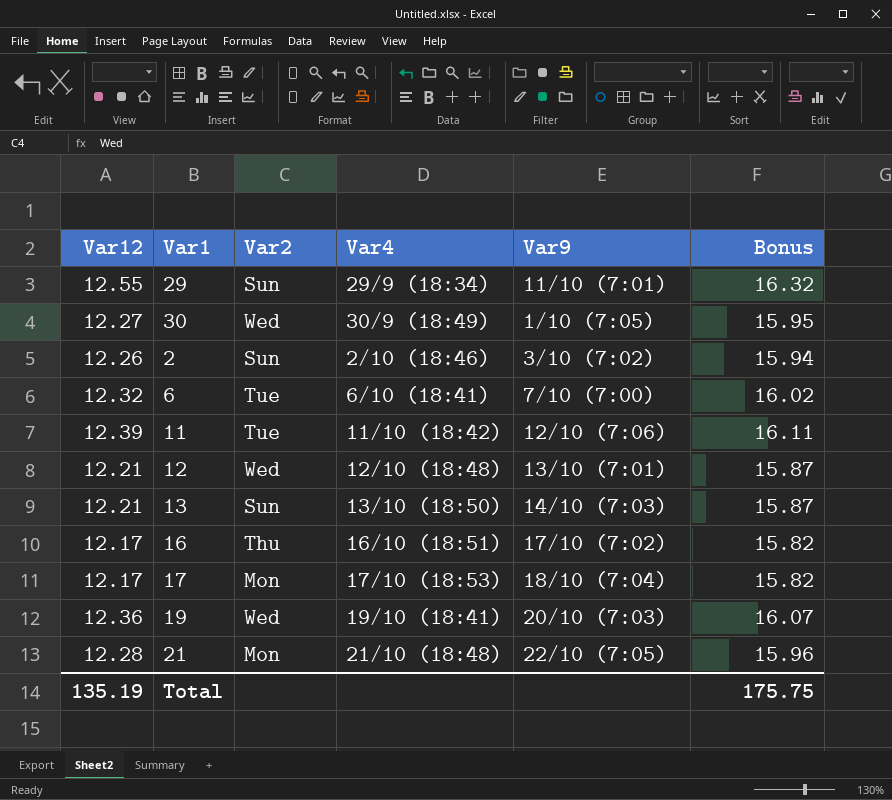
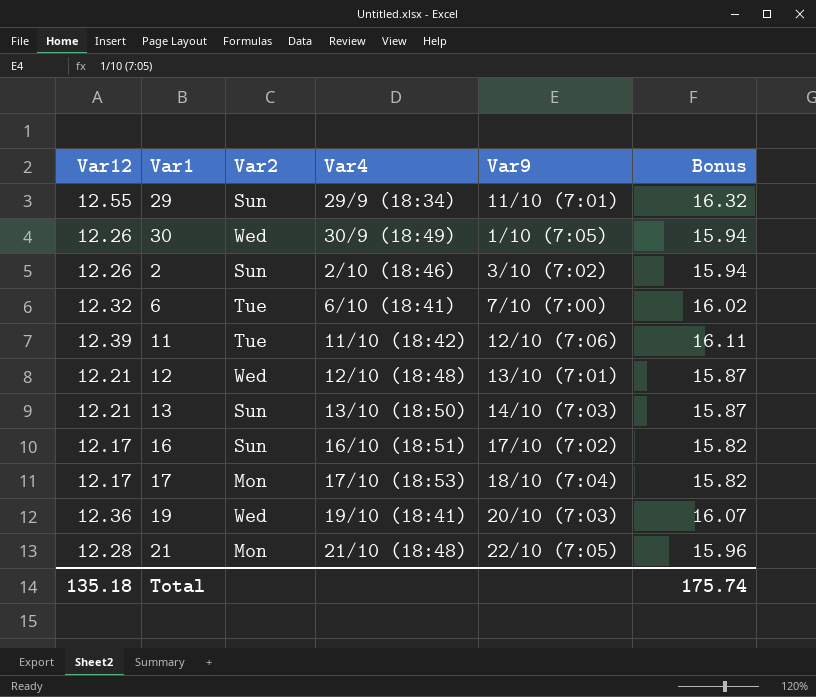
30 | Var12: 12.27 -> 12.26
30 | Bonus: 15.95 -> 15.94
16 | Var2: Thu -> Sun
Total | Var12: 135.19 -> 135.18
Total | Bonus: 175.75 -> 175.74

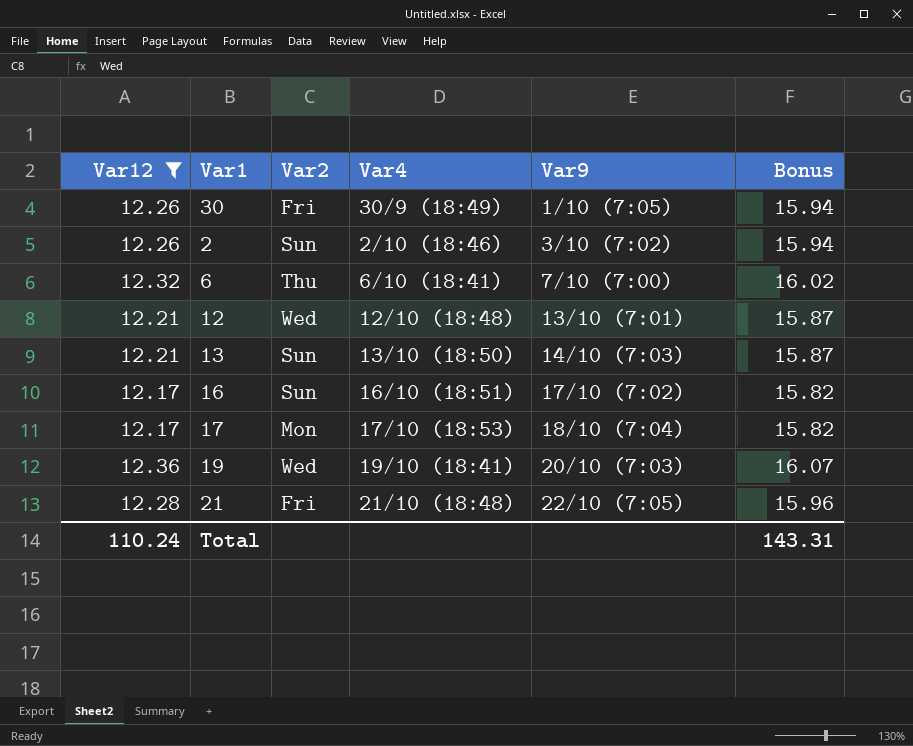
filter: none -> Var12 <= 12.36
30 | Var2: Wed -> Fri
6 | Var2: Tue -> Thu
21 | Var2: Mon -> Fri
Total | Var12: 135.18 -> 110.24
Total | Bonus: 175.74 -> 143.31

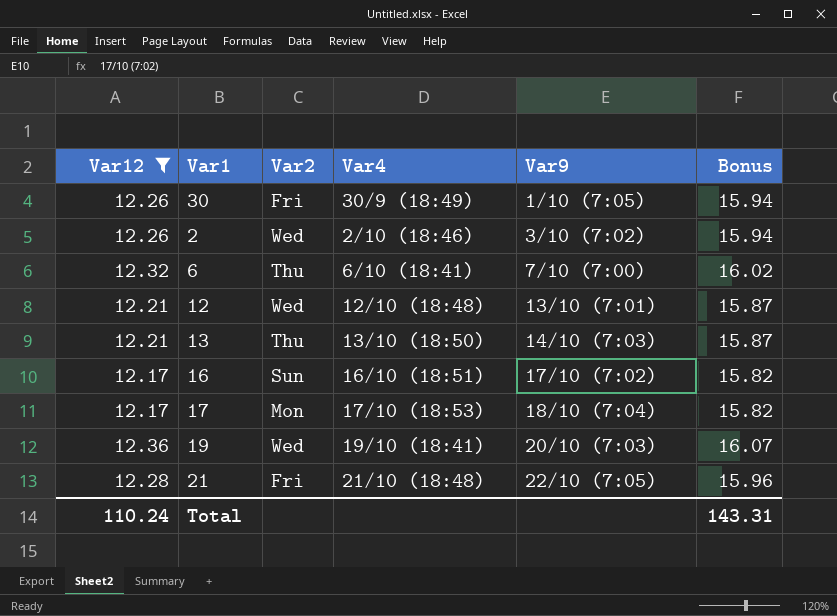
2 | Var2: Sun -> Wed
13 | Var2: Sun -> Thu

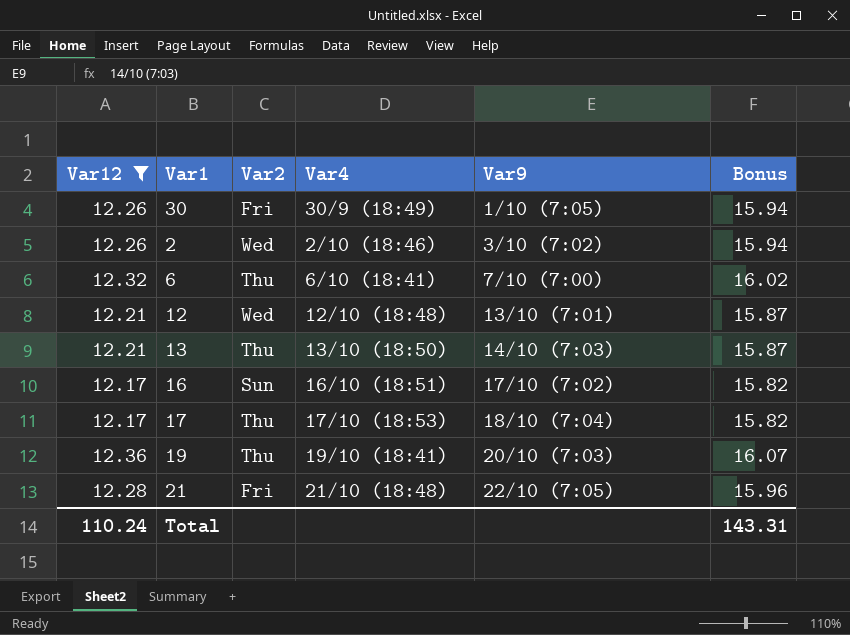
17 | Var2: Mon -> Thu
19 | Var2: Wed -> Thu

